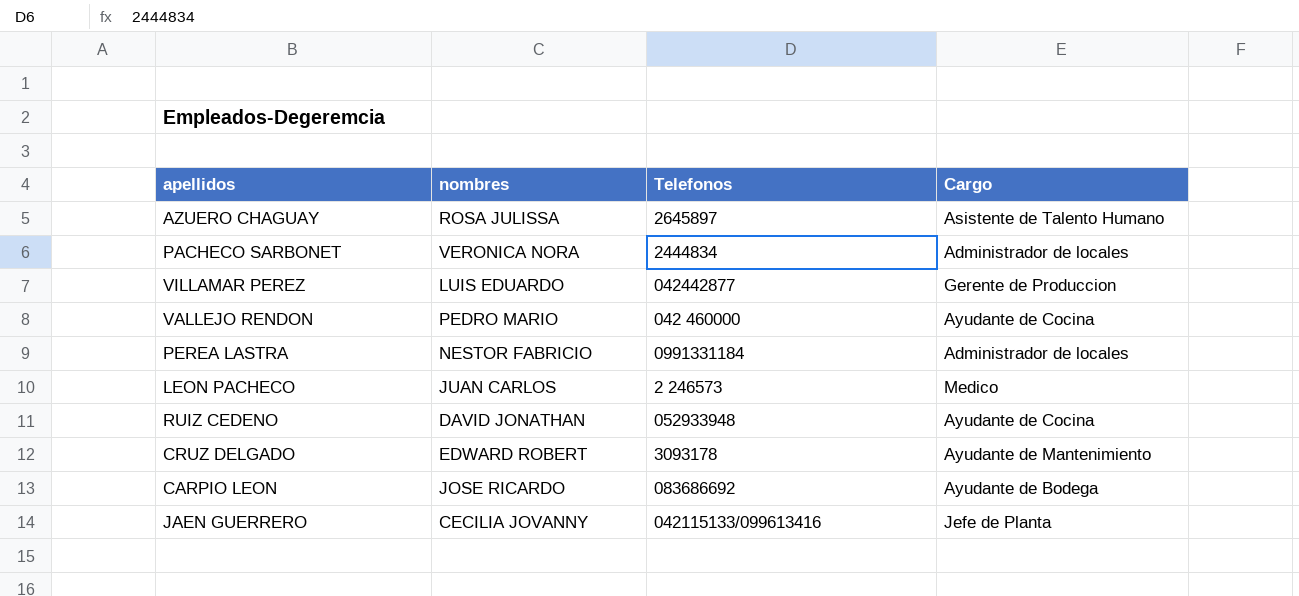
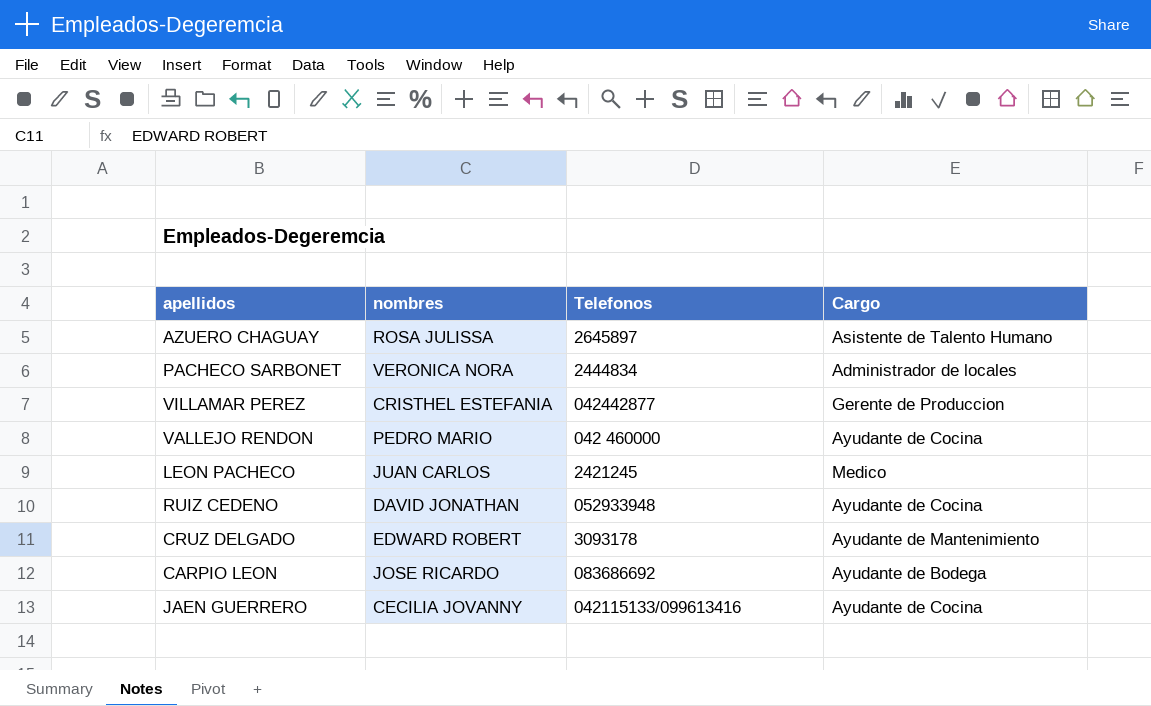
row PEREA LASTRA: NESTOR FABRICIO | 0991331184 | Administrador de locales -> none
VILLAMAR PEREZ | nombres: LUIS EDUARDO -> CRISTHEL ESTEFANIA
LEON PACHECO | Telefonos: 2 246573 -> 2421245
JAEN GUERRERO | Cargo: Jefe de Planta -> Ayudante de Cocina

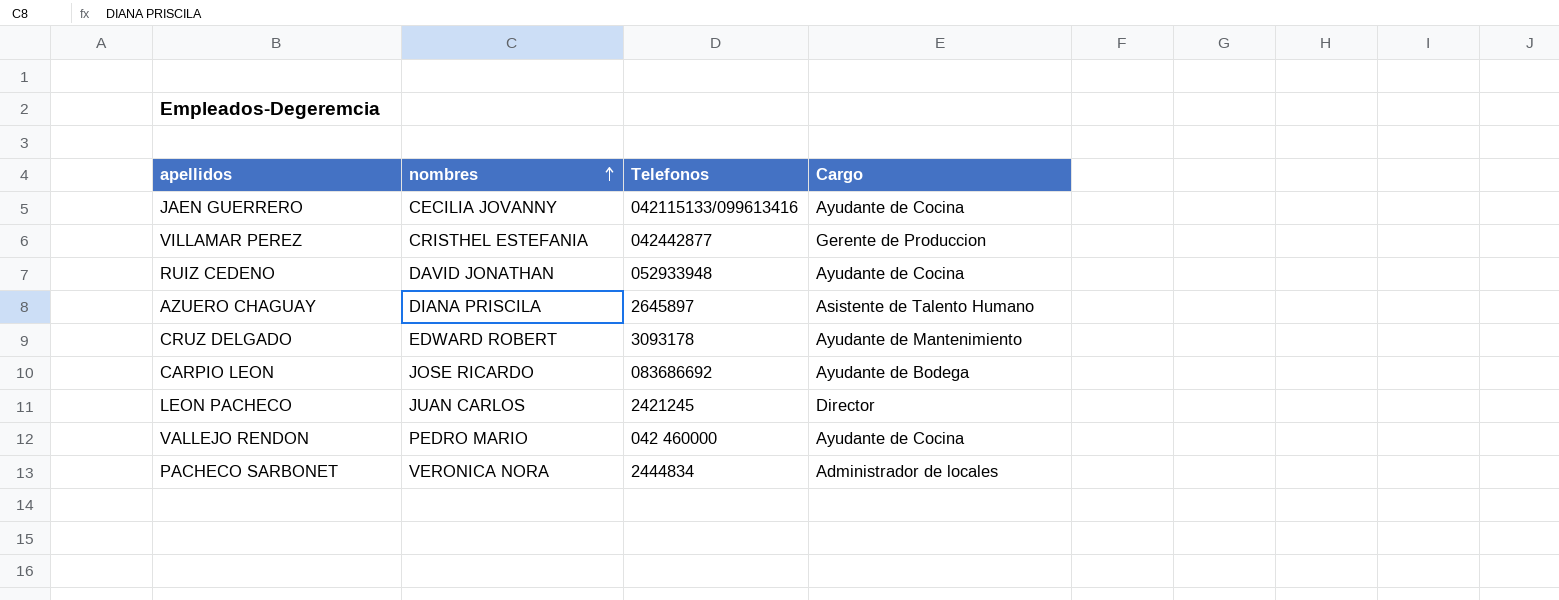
row order: none -> nombres ascending
AZUERO CHAGUAY | nombres: ROSA JULISSA -> DIANA PRISCILA
LEON PACHECO | Cargo: Medico -> Director

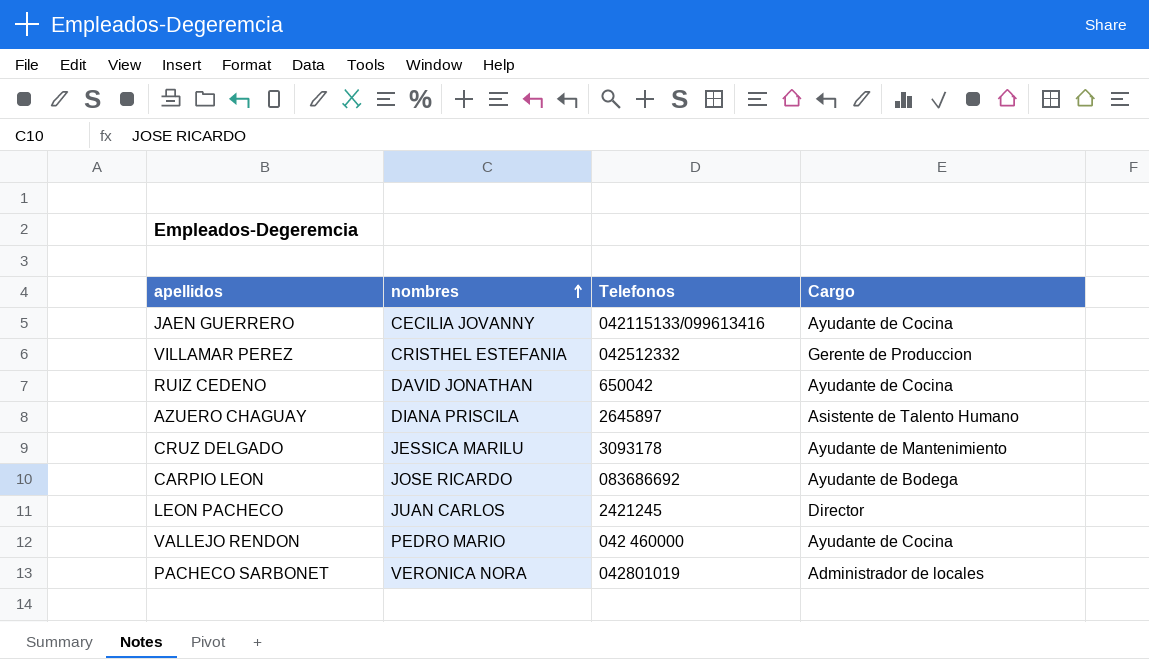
VILLAMAR PEREZ | Telefonos: 042442877 -> 042512332
RUIZ CEDENO | Telefonos: 052933948 -> 650042
CRUZ DELGADO | nombres: EDWARD ROBERT -> JESSICA MARILU
PACHECO SARBONET | Telefonos: 2444834 -> 042801019

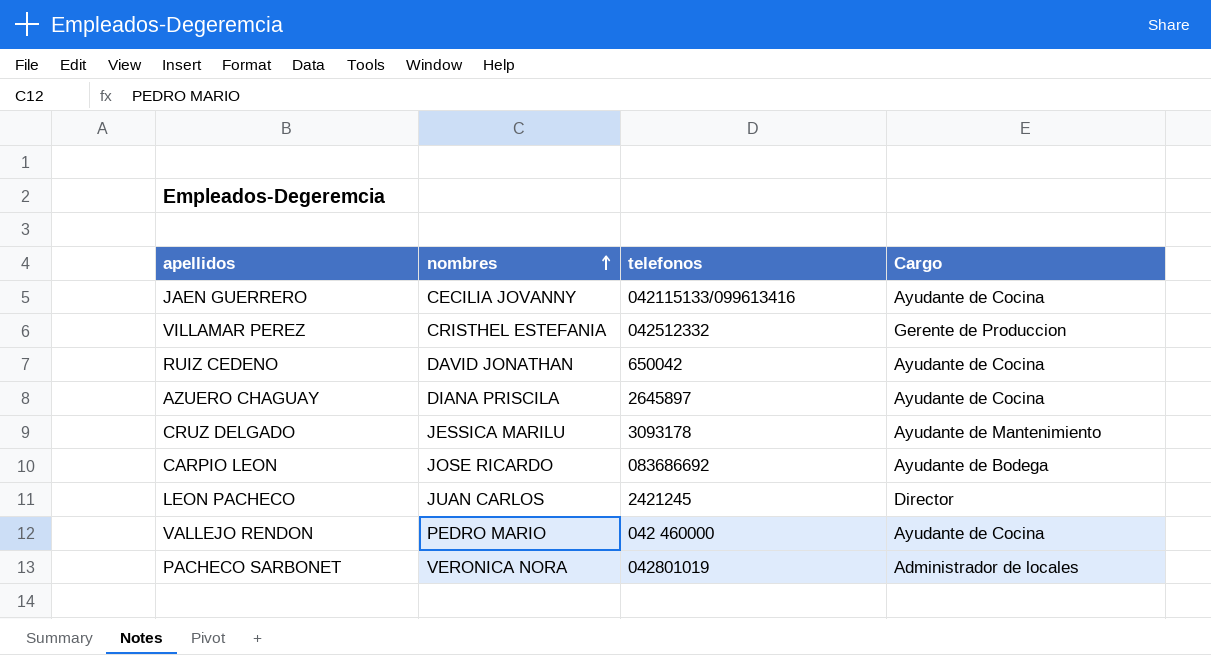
column name: Telefonos -> telefonos
AZUERO CHAGUAY | Cargo: Asistente de Talento Humano -> Ayudante de Cocina

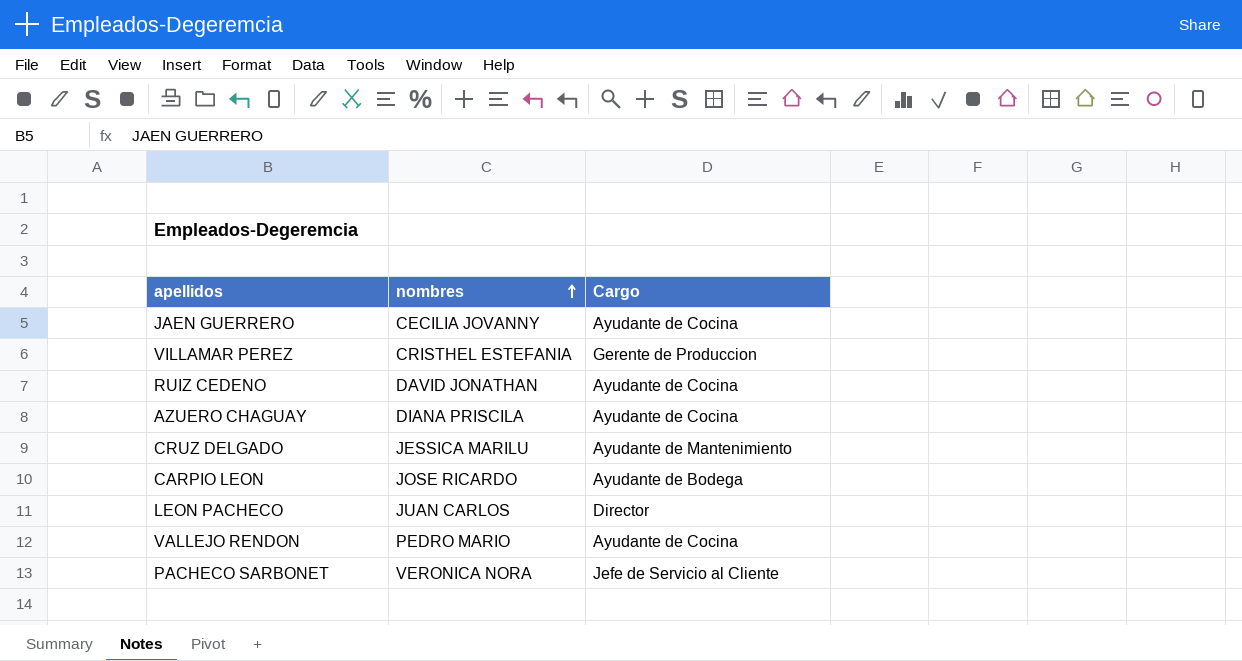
column telefonos | position: 3 -> none
PACHECO SARBONET | Cargo: Administrador de locales -> Jefe de Servicio al Cliente

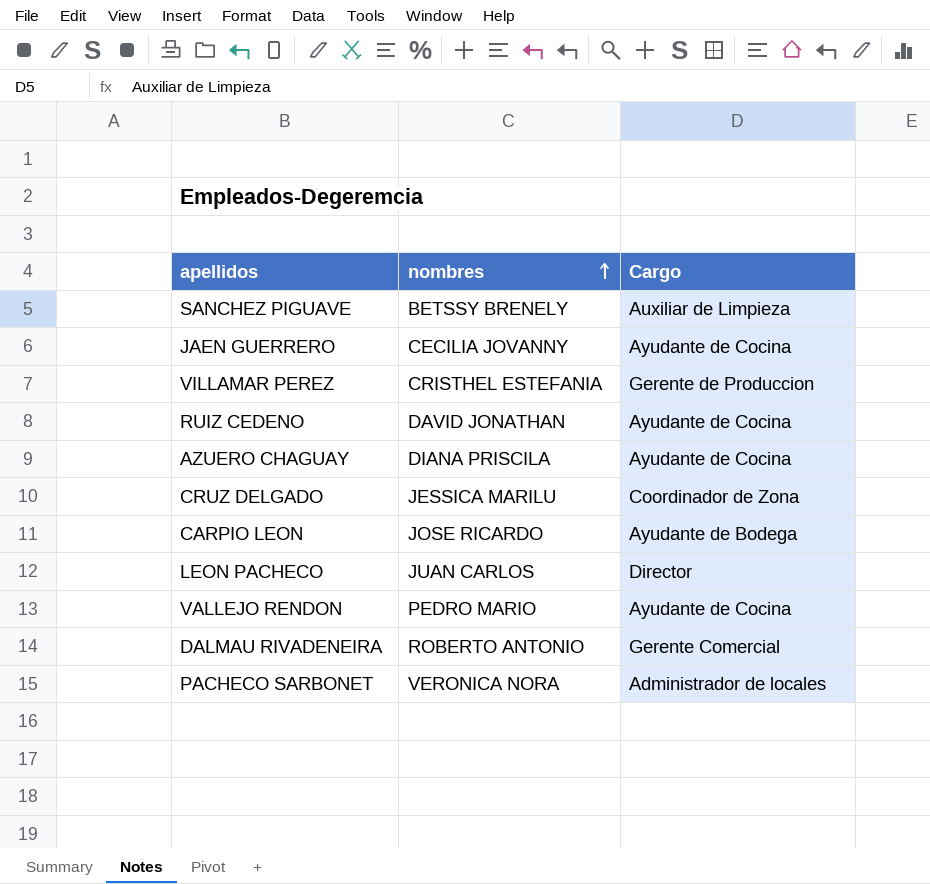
row SANCHEZ PIGUAVE: none -> BETSSY BRENELY | Auxiliar de Limpieza
CRUZ DELGADO | Cargo: Ayudante de Mantenimiento -> Coordinador de Zona
row DALMAU RIVADENEIRA: none -> ROBERTO ANTONIO | Gerente Comercial
PACHECO SARBONET | Cargo: Jefe de Servicio al Cliente -> Administrador de locales

